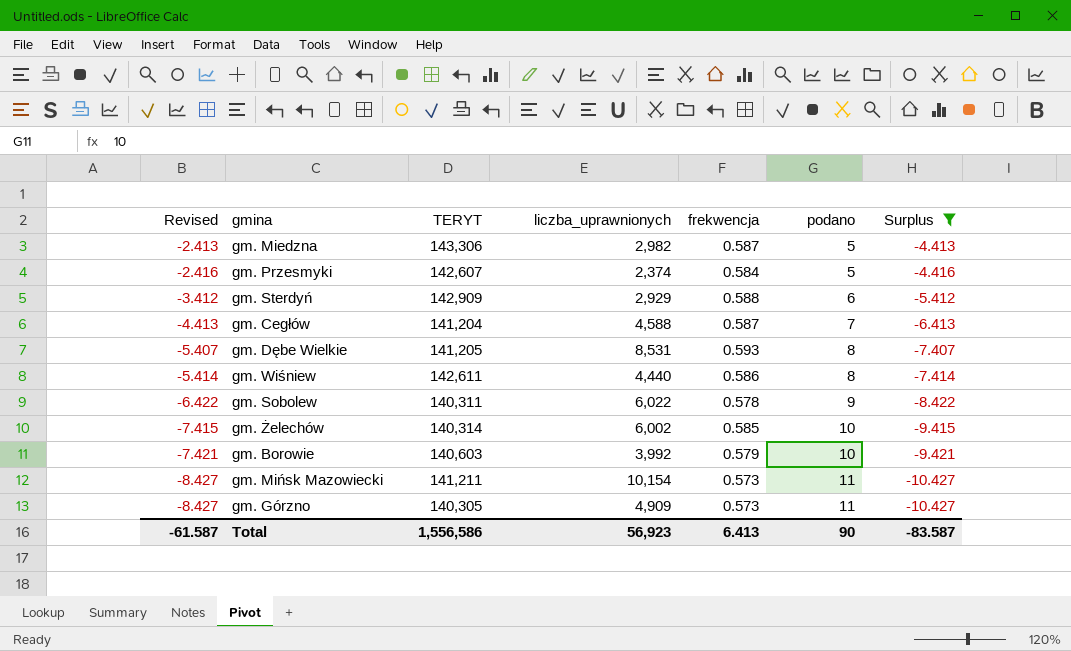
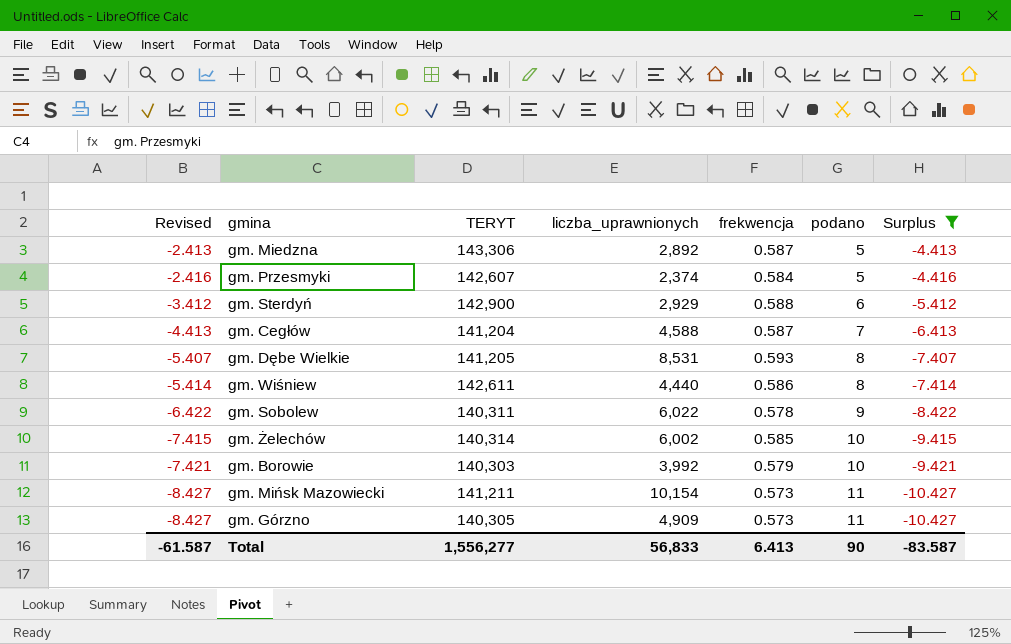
gm. Miedzna | liczba_uprawnionych: 2,982 -> 2,892
gm. Sterdyń | TERYT: 142,909 -> 142,900
gm. Borowie | TERYT: 140,603 -> 140,303
Total | TERYT: 1,556,586 -> 1,556,277
Total | liczba_uprawnionych: 56,923 -> 56,833

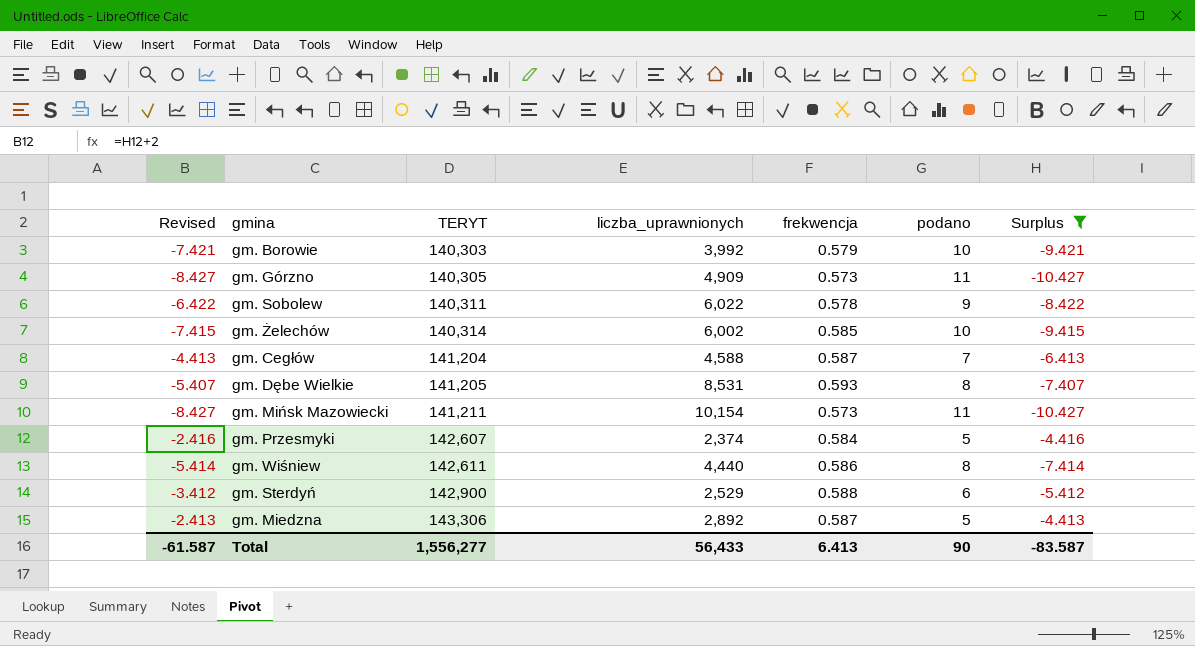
row order: Revised descending -> TERYT ascending
gm. Sterdyń | liczba_uprawnionych: 2,929 -> 2,529
Total | liczba_uprawnionych: 56,833 -> 56,433

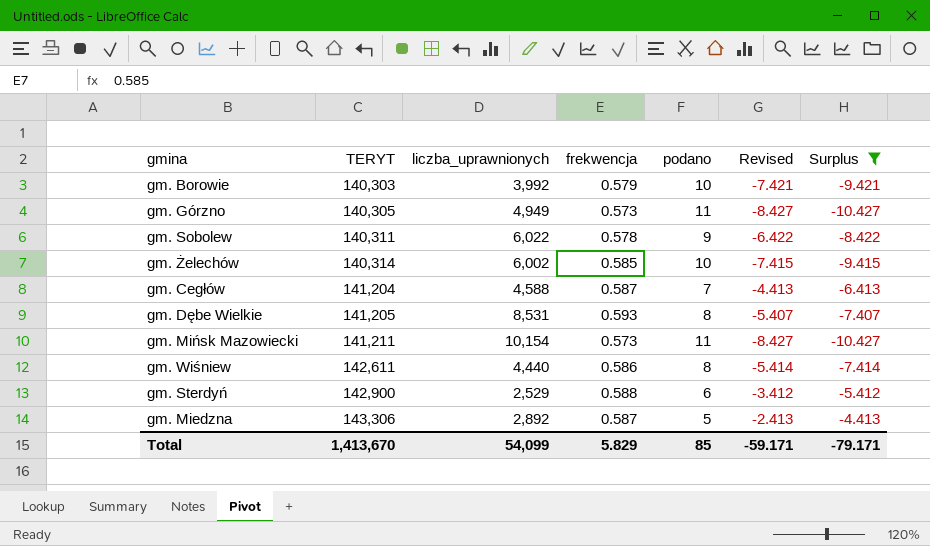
column Revised | position: 1 -> 6
row gm. Przesmyki: -2.416 | 142,607 | 2,374 | 0.584 | 5 | -4.416 -> none
gm. Górzno | liczba_uprawnionych: 4,909 -> 4,949
Total | TERYT: 1,556,277 -> 1,413,670
Total | liczba_uprawnionych: 56,433 -> 54,099
Total | frekwencja: 6.413 -> 5.829
Total | podano: 90 -> 85
Total | Revised: -61.587 -> -59.171
Total | Surplus: -83.587 -> -79.171

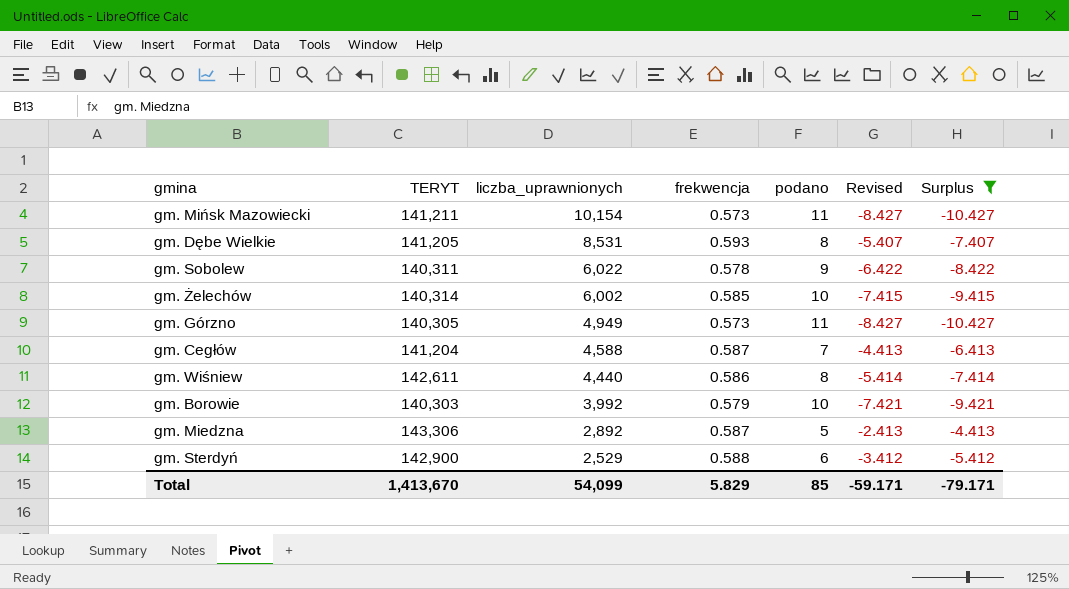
row order: TERYT ascending -> liczba_uprawnionych descending

